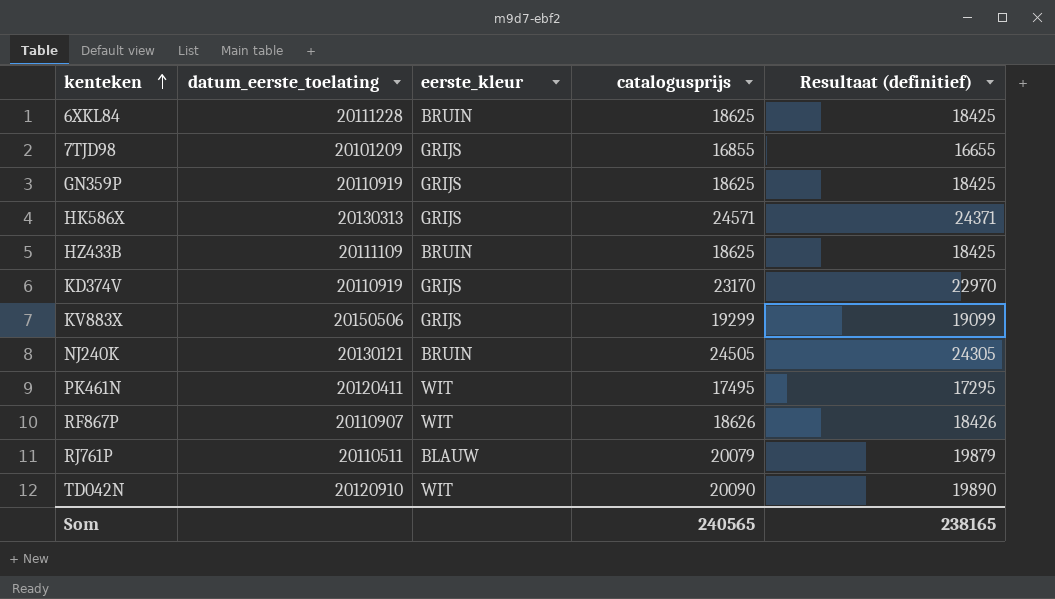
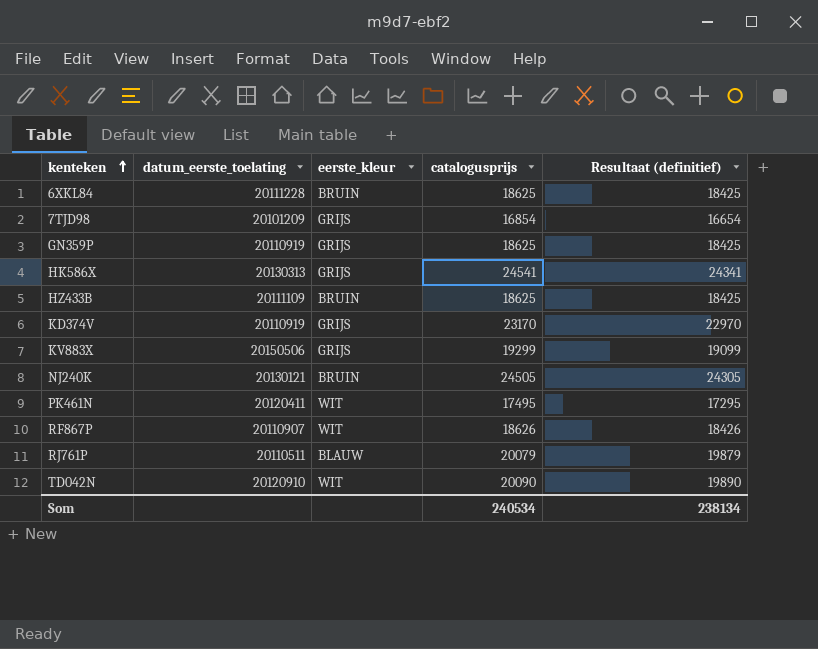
7TJD98 | catalogusprijs: 16855 -> 16854
7TJD98 | Resultaat (definitief): 16655 -> 16654
HK586X | catalogusprijs: 24571 -> 24541
HK586X | Resultaat (definitief): 24371 -> 24341
Som | catalogusprijs: 240565 -> 240534
Som | Resultaat (definitief): 238165 -> 238134

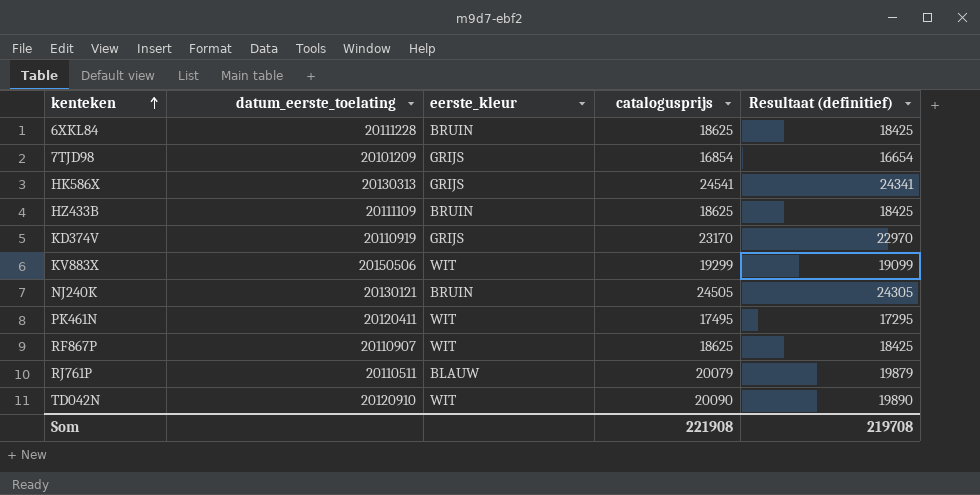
row GN359P: 20110919 | GRIJS | 18625 | 18425 -> none
KV883X | eerste_kleur: GRIJS -> WIT
RF867P | catalogusprijs: 18626 -> 18625
RF867P | Resultaat (definitief): 18426 -> 18425
Som | catalogusprijs: 240534 -> 221908
Som | Resultaat (definitief): 238134 -> 219708

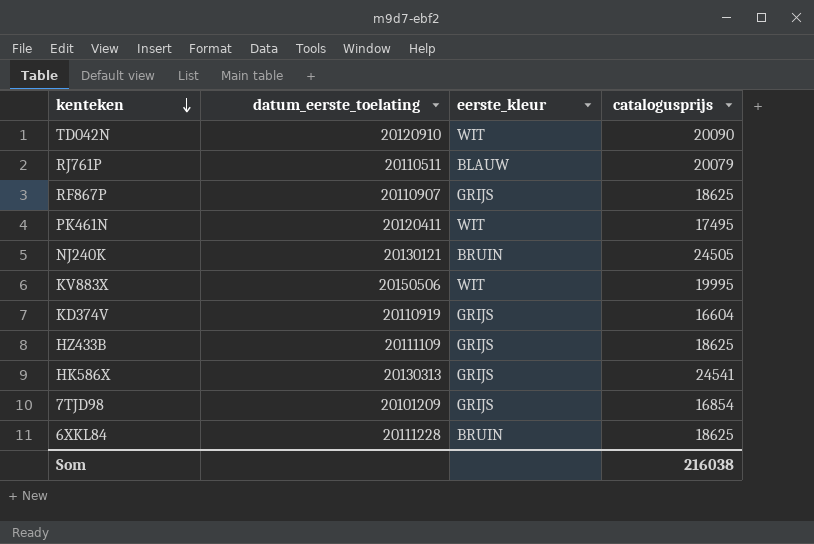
row order: kenteken ascending -> kenteken descending
column Resultaat (definitief) | formula: [catalogusprijs] - 200 -> none
RF867P | eerste_kleur: WIT -> GRIJS
KV883X | catalogusprijs: 19299 -> 19995
KD374V | catalogusprijs: 23170 -> 16604
HZ433B | eerste_kleur: BRUIN -> GRIJS
Som | catalogusprijs: 221908 -> 216038

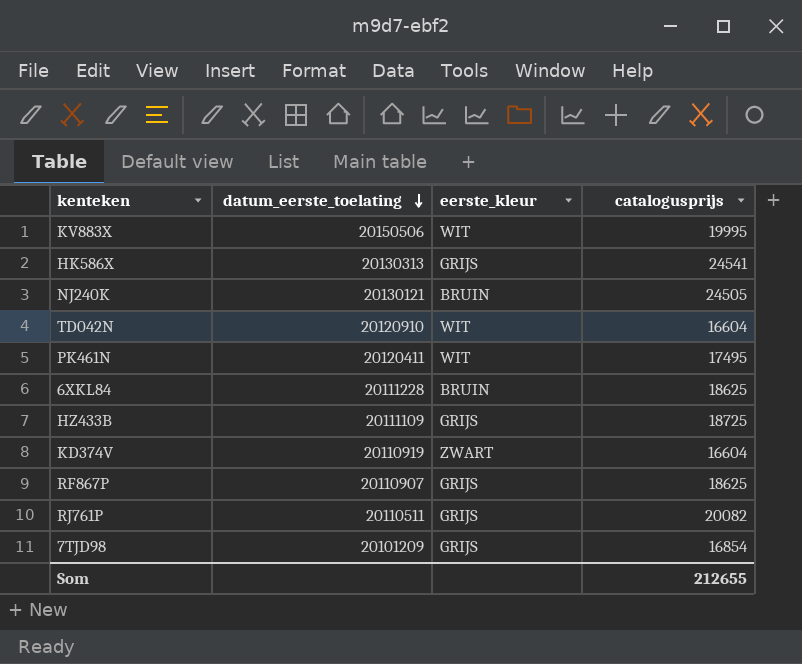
row order: kenteken descending -> datum_eerste_toelating descending
TD042N | catalogusprijs: 20090 -> 16604
HZ433B | catalogusprijs: 18625 -> 18725
KD374V | eerste_kleur: GRIJS -> ZWART
RJ761P | eerste_kleur: BLAUW -> GRIJS
RJ761P | catalogusprijs: 20079 -> 20082
Som | catalogusprijs: 216038 -> 212655

